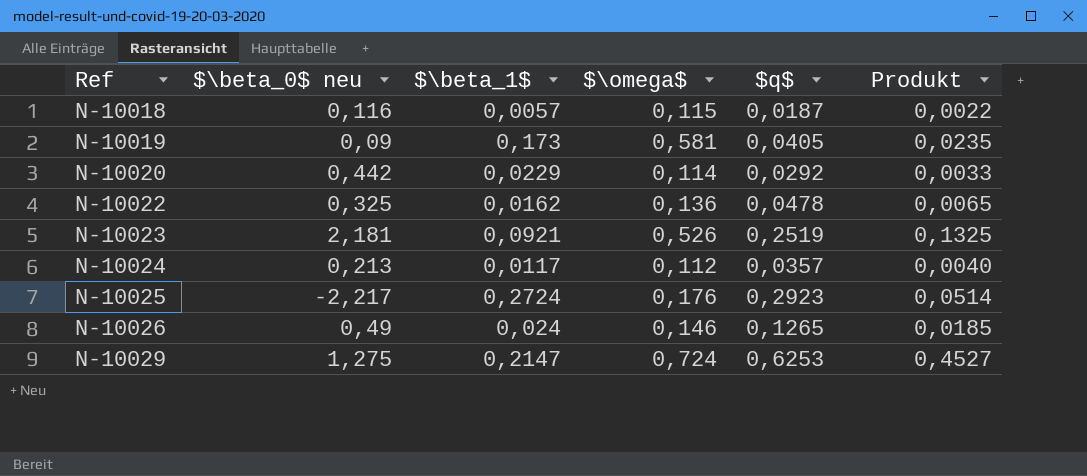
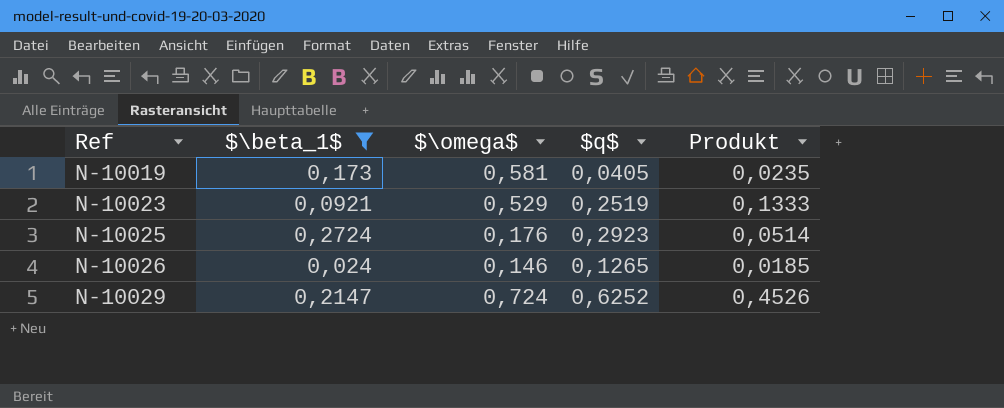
filter: none -> $\beta_1$ >= 0,024
column $\beta_0$ neu | position: 2 -> none
N-10023 | $\omega$: 0,526 -> 0,529
N-10023 | Produkt: 0,1325 -> 0,1333
N-10029 | $q$: 0,6253 -> 0,6252
N-10029 | Produkt: 0,4527 -> 0,4526

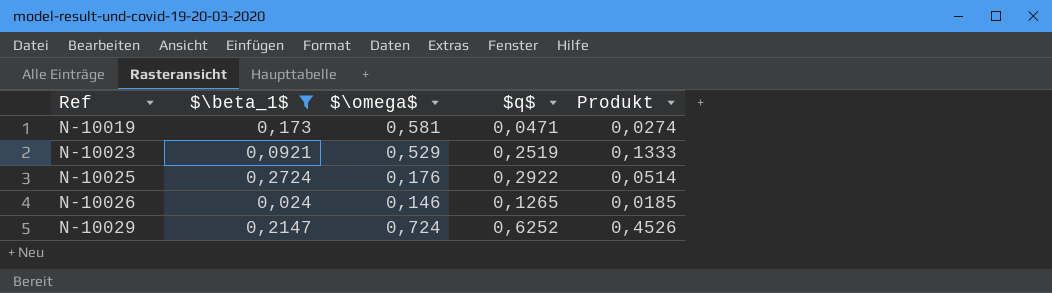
N-10019 | $q$: 0,0405 -> 0,0471
N-10019 | Produkt: 0,0235 -> 0,0274
N-10025 | $q$: 0,2923 -> 0,2922

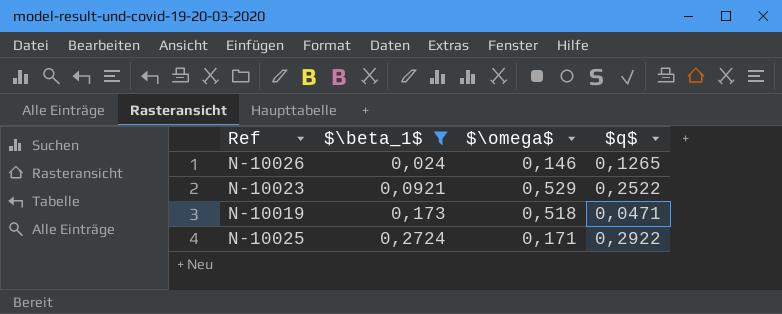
row order: Ref ascending -> $\beta_1$ ascending
column Produkt | formula: [$\omega$] * [$q$] -> none
row N-10029: 0,2147 | 0,724 | 0,6252 | 0,4526 -> none
N-10023 | $q$: 0,2519 -> 0,2522
N-10019 | $\omega$: 0,581 -> 0,518
N-10025 | $\omega$: 0,176 -> 0,171

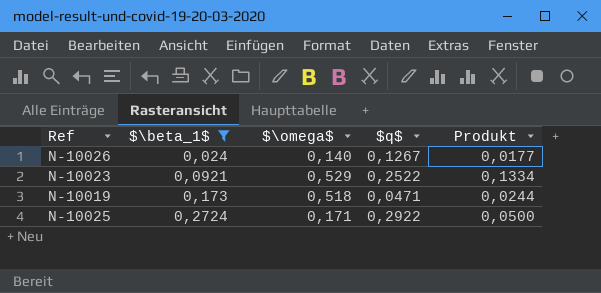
column Produkt | formula: none -> [$\omega$] * [$q$]
N-10026 | $\omega$: 0,146 -> 0,140
N-10026 | $q$: 0,1265 -> 0,1267

